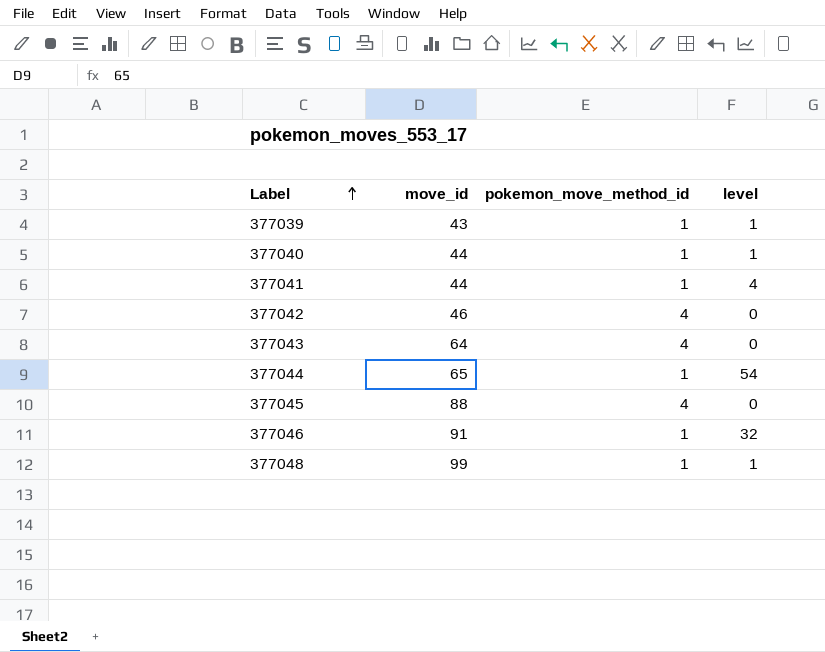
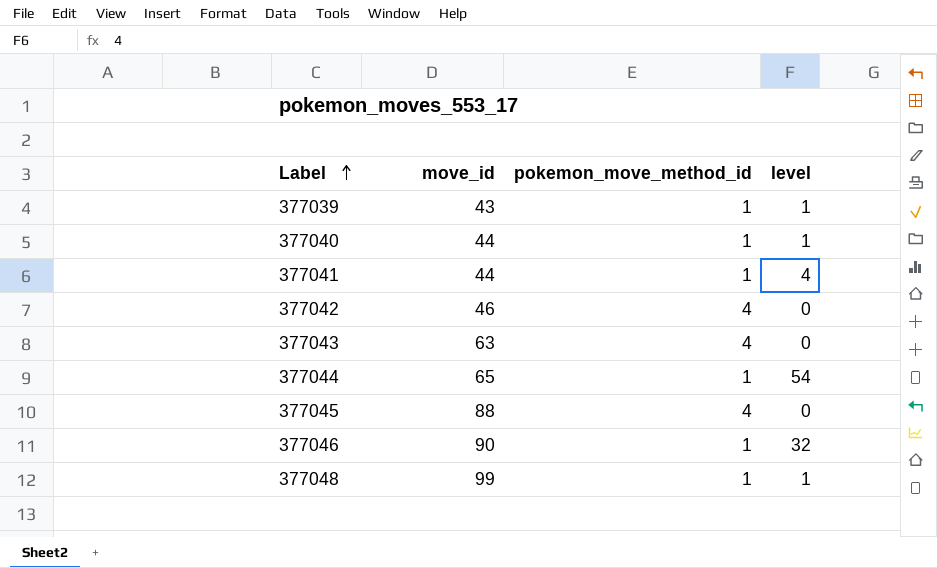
377043 | move_id: 64 -> 63
377046 | move_id: 91 -> 90

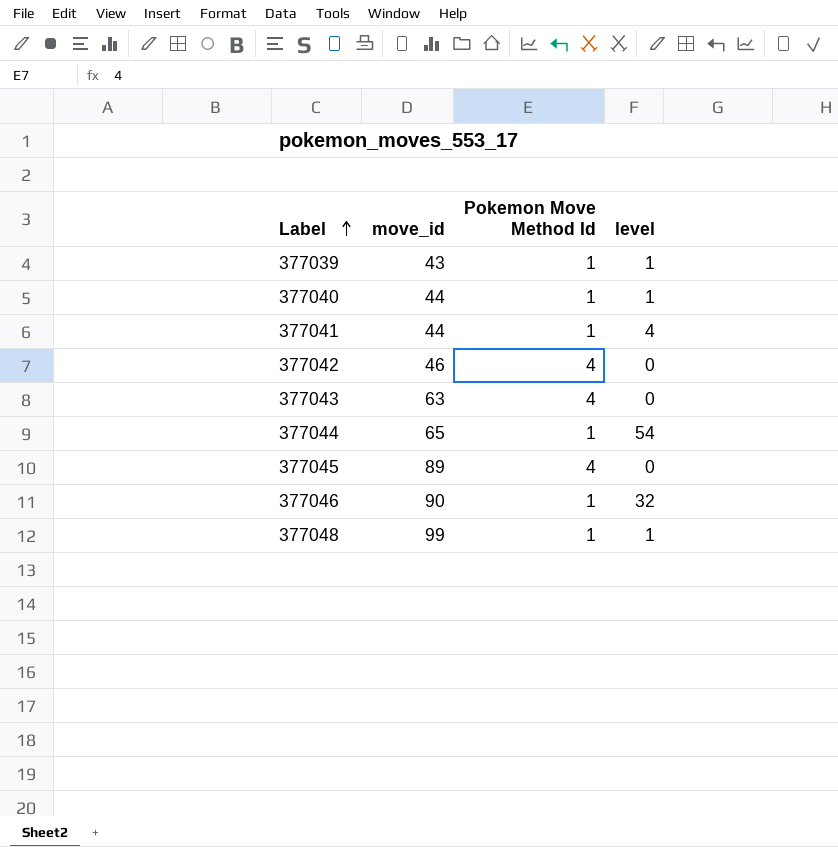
column name: pokemon_move_method_id -> Pokemon Move Method Id
377045 | move_id: 88 -> 89

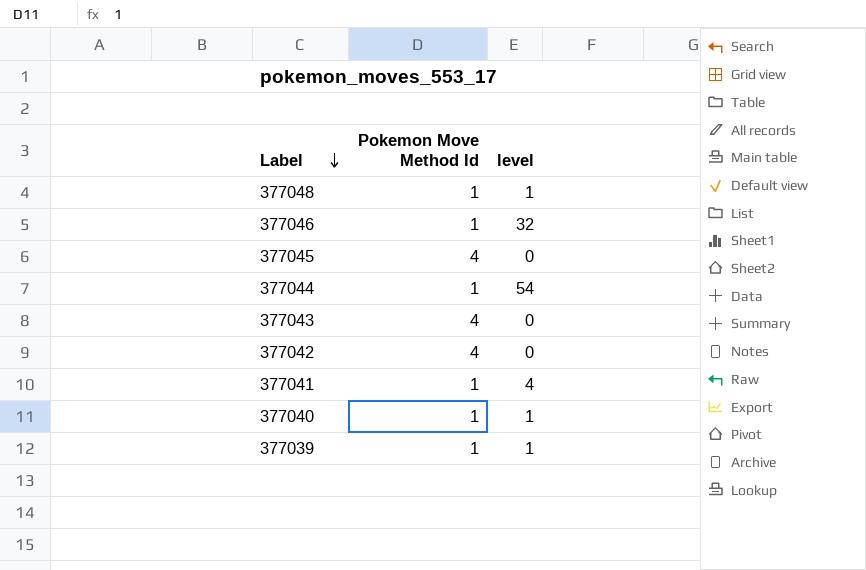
row order: Label ascending -> Label descending
column move_id | position: 2 -> none

